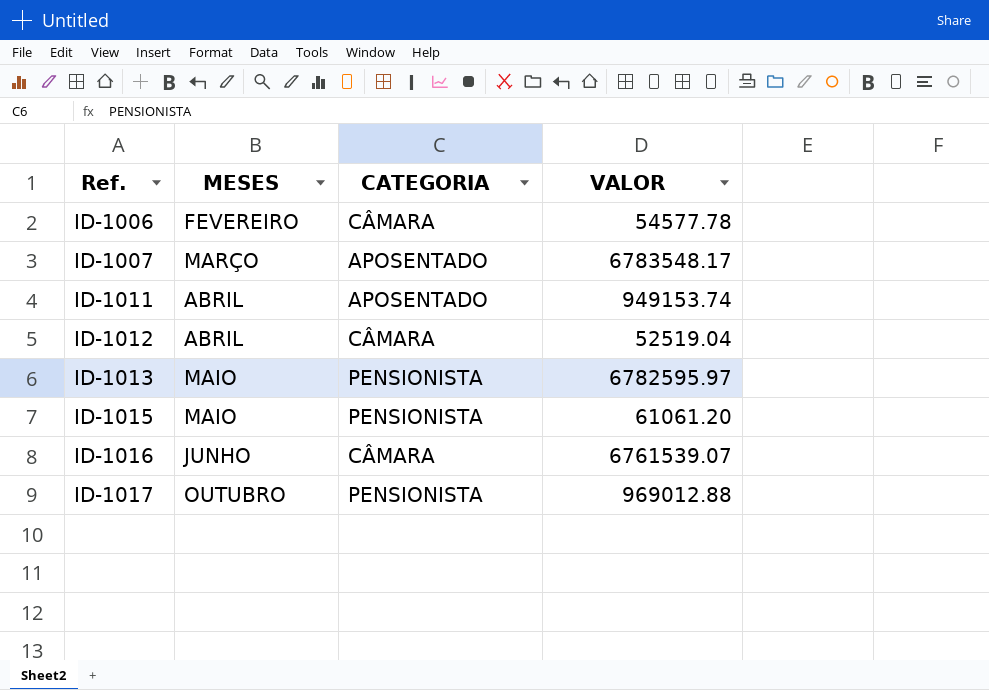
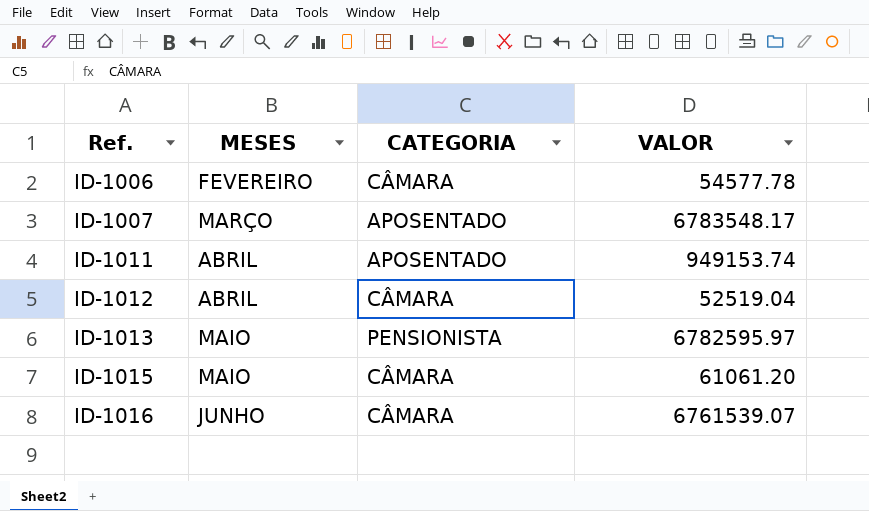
row ID-1017: OUTUBRO | PENSIONISTA | 969012.88 -> none
ID-1015 | CATEGORIA: PENSIONISTA -> CÂMARA

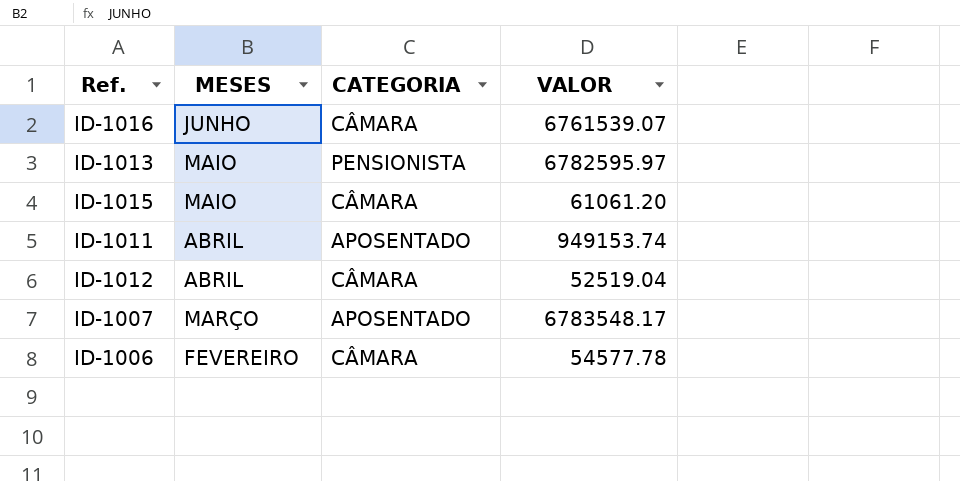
row order: Ref. ascending -> MESES descending

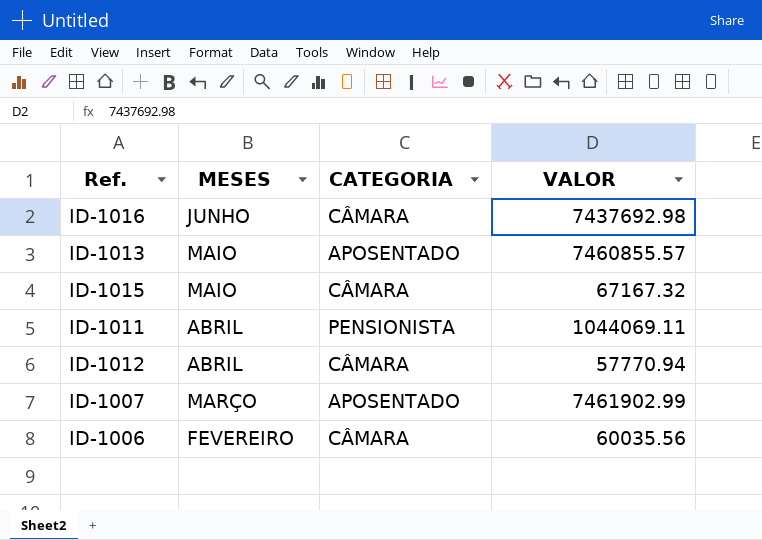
ID-1016 | VALOR: 6761539.07 -> 7437692.98
ID-1013 | CATEGORIA: PENSIONISTA -> APOSENTADO
ID-1013 | VALOR: 6782595.97 -> 7460855.57
ID-1015 | VALOR: 61061.20 -> 67167.32
ID-1011 | CATEGORIA: APOSENTADO -> PENSIONISTA
ID-1011 | VALOR: 949153.74 -> 1044069.11
ID-1012 | VALOR: 52519.04 -> 57770.94
ID-1007 | VALOR: 6783548.17 -> 7461902.99
ID-1006 | VALOR: 54577.78 -> 60035.56

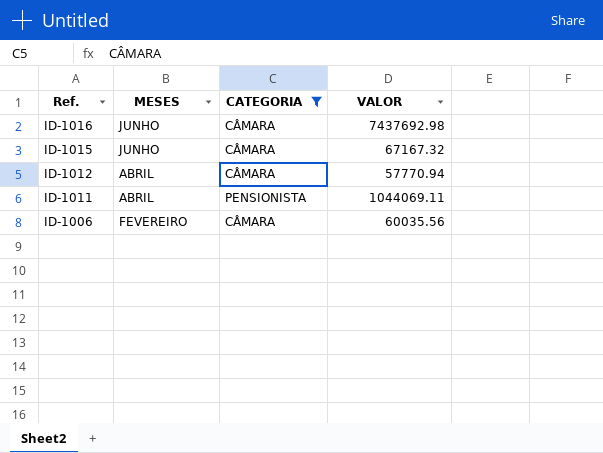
filter: none -> CATEGORIA != APOSENTADO
row order: MESES descending -> Ref. descending
ID-1015 | MESES: MAIO -> JUNHO

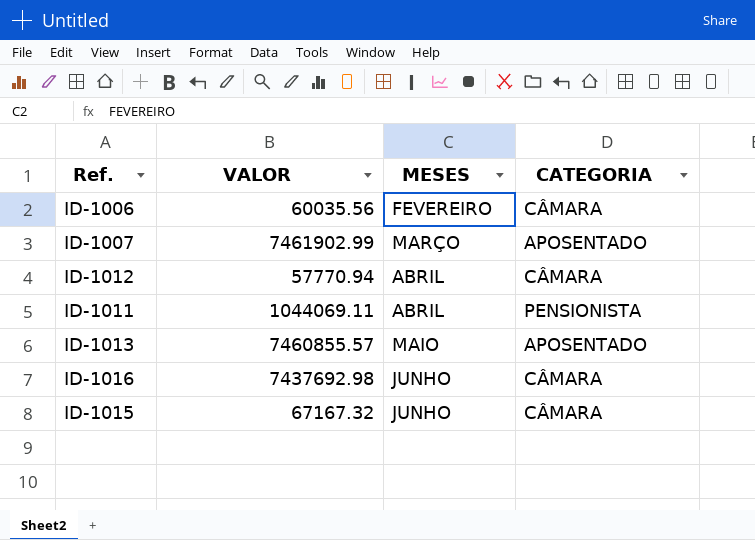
filter: CATEGORIA != APOSENTADO -> none
row order: Ref. descending -> MESES ascending
column VALOR | position: 4 -> 2

